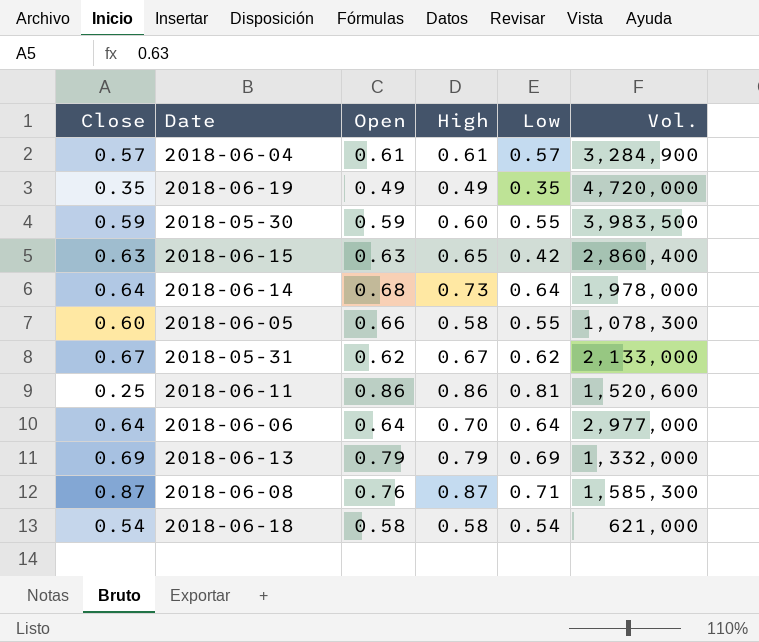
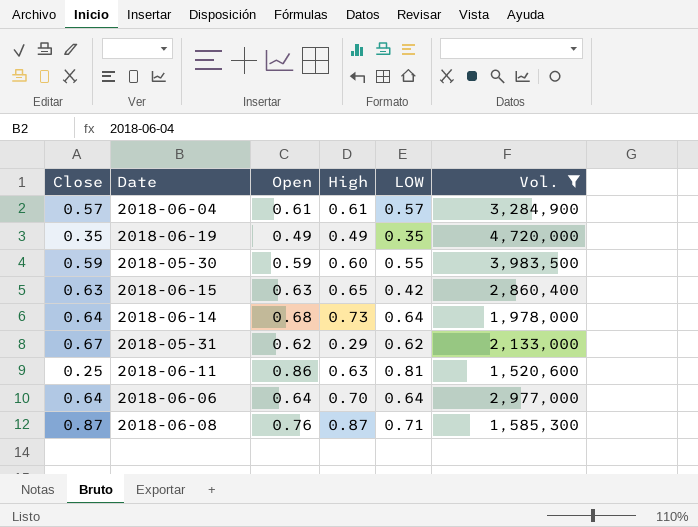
filter: none -> Vol. >= 1,520,600
column name: Low -> LOW
2018-05-31 | High: 0.67 -> 0.29
2018-06-11 | High: 0.86 -> 0.63

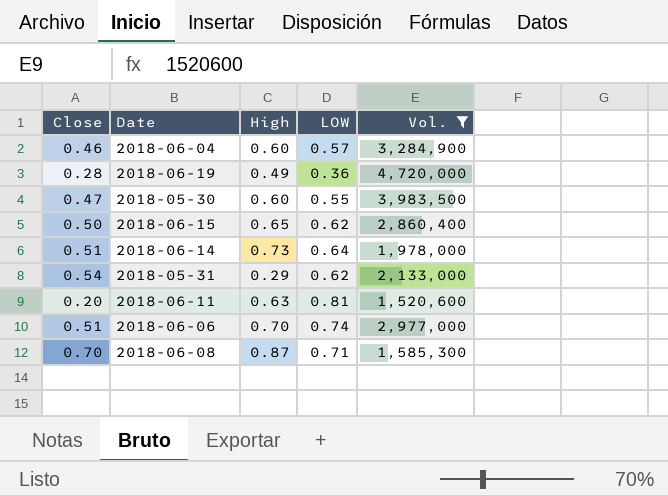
column Open | position: 3 -> none
2018-06-04 | Close: 0.57 -> 0.46
2018-06-04 | High: 0.61 -> 0.60
2018-06-19 | Close: 0.35 -> 0.28
2018-06-19 | LOW: 0.35 -> 0.36
2018-05-30 | Close: 0.59 -> 0.47
2018-06-15 | Close: 0.63 -> 0.50
2018-06-15 | LOW: 0.42 -> 0.62
2018-06-14 | Close: 0.64 -> 0.51
2018-05-31 | Close: 0.67 -> 0.54
2018-06-11 | Close: 0.25 -> 0.20
2018-06-06 | Close: 0.64 -> 0.51
2018-06-06 | LOW: 0.64 -> 0.74
2018-06-08 | Close: 0.87 -> 0.70

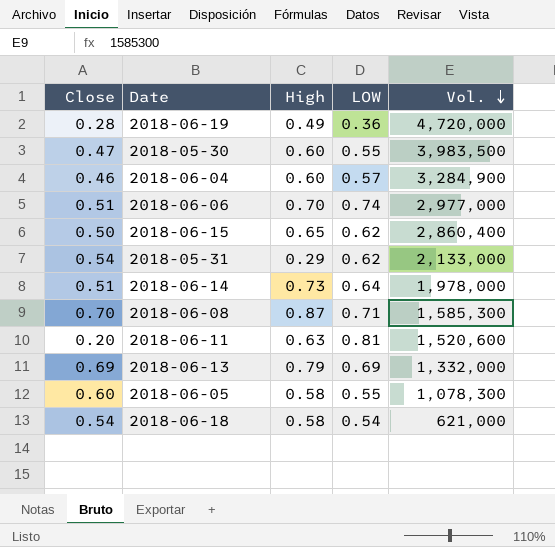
filter: Vol. >= 1,520,600 -> none
row order: none -> Vol. descending

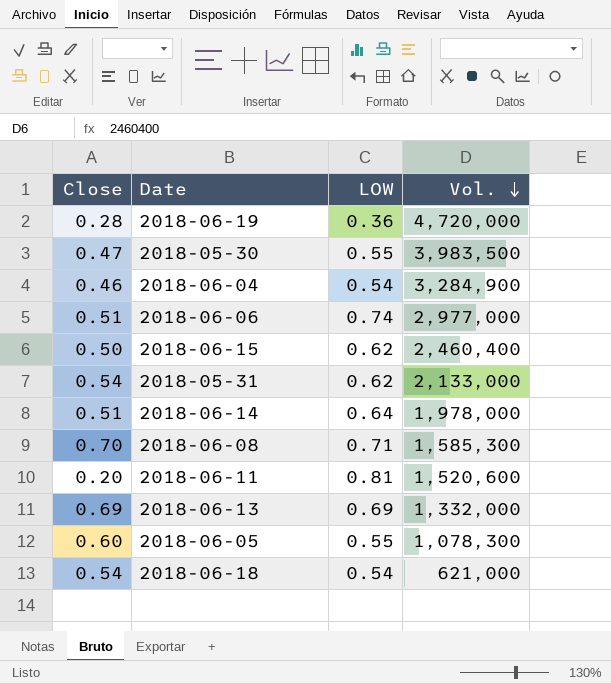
column High | position: 3 -> none
2018-06-04 | LOW: 0.57 -> 0.54
2018-06-15 | Vol.: 2,860,400 -> 2,460,400

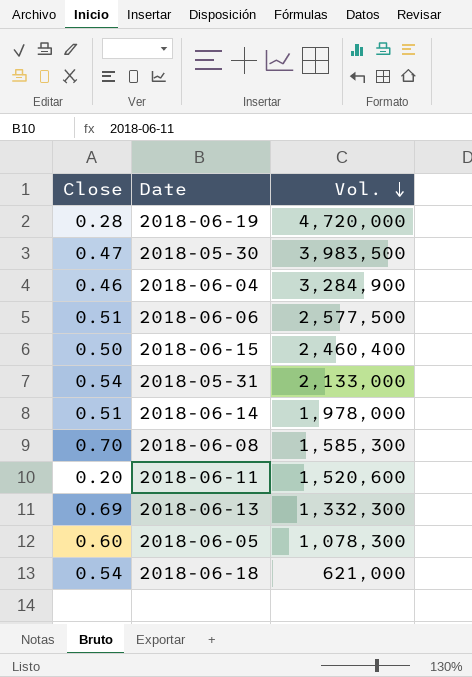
column LOW | position: 3 -> none
2018-06-06 | Vol.: 2,977,000 -> 2,577,500
2018-06-13 | Vol.: 1,332,000 -> 1,332,300

